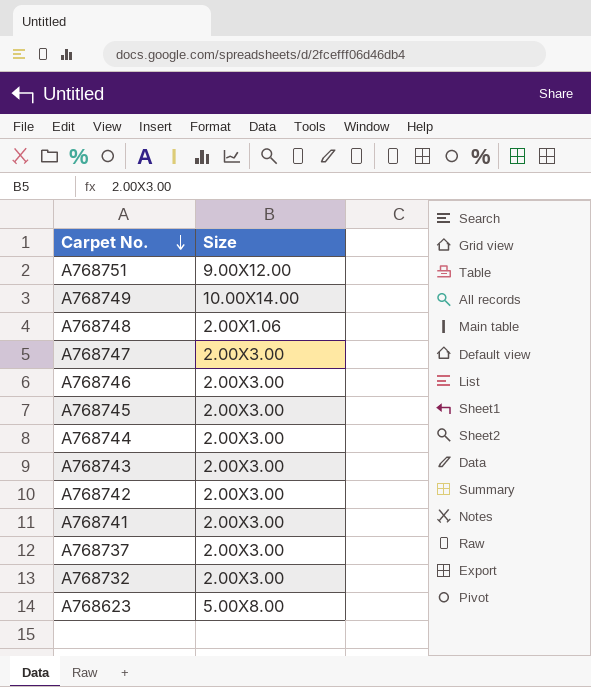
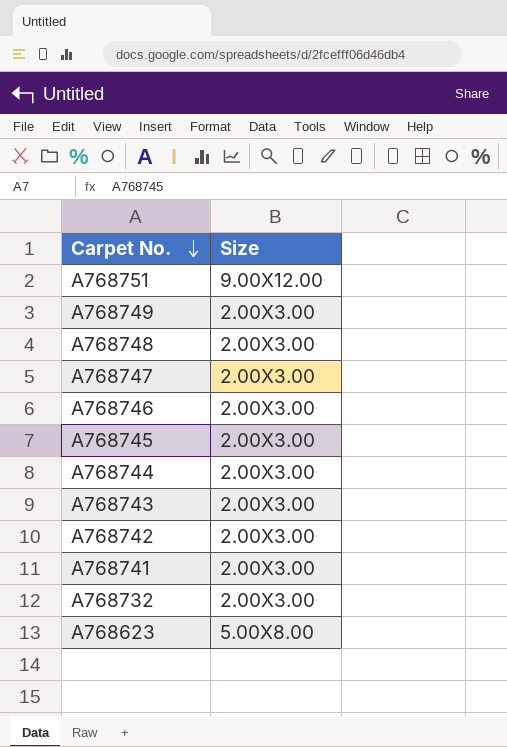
row A768737: 2.00X3.00 -> none
A768749 | Size: 10.00X14.00 -> 2.00X3.00
A768748 | Size: 2.00X1.06 -> 2.00X3.00

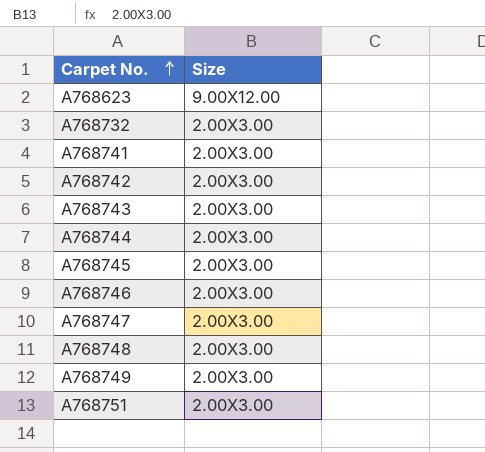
row order: Carpet No. descending -> Carpet No. ascending
A768623 | Size: 5.00X8.00 -> 9.00X12.00
A768751 | Size: 9.00X12.00 -> 2.00X3.00

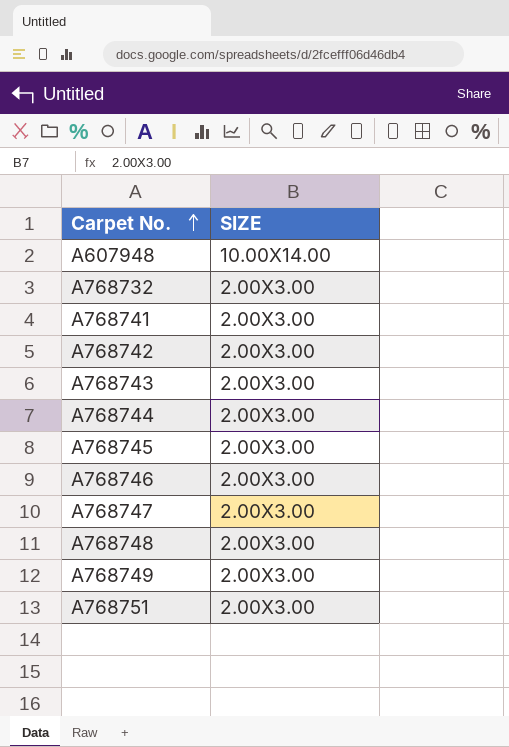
column name: Size -> SIZE
row A768623: 9.00X12.00 -> none
row A607948: none -> 10.00X14.00

